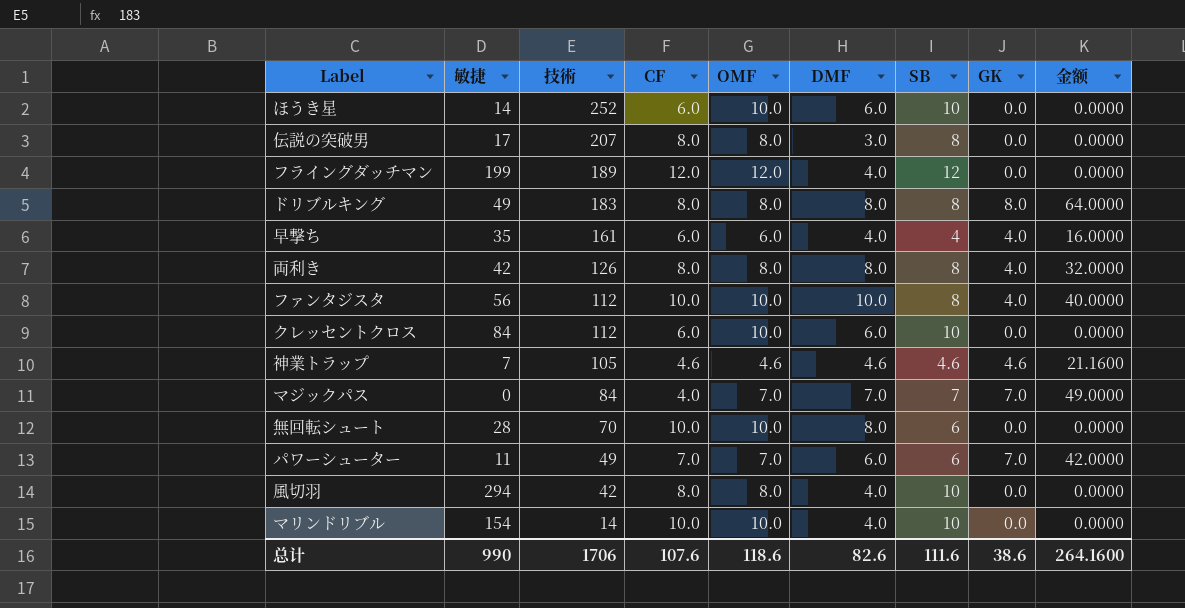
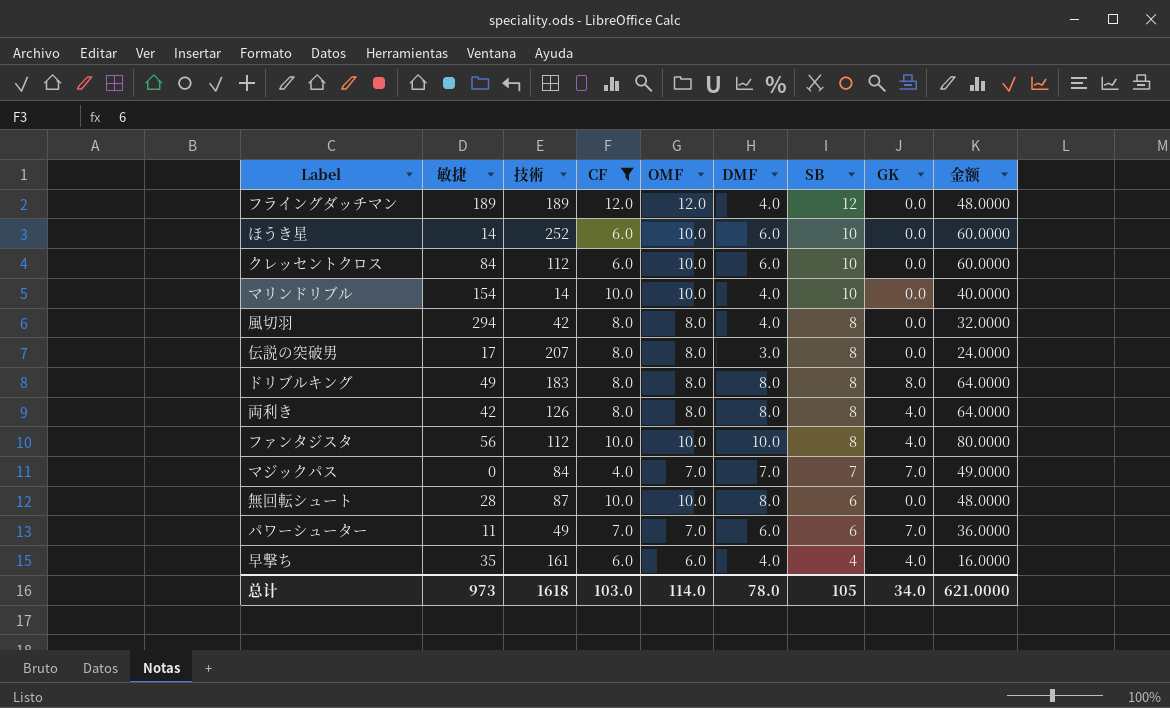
filter: none -> CF != 4.6
row order: 技術 descending -> SB descending
column 金额 | formula: [DMF] * [GK] -> [DMF] * [SB]
フライングダッチマン | 敏捷: 199 -> 189
風切羽 | SB: 10 -> 8
無回転シュート | 技術: 70 -> 87
总计 | 敏捷: 990 -> 973
总计 | 技術: 1706 -> 1618
总计 | CF: 107.6 -> 103.0
总计 | OMF: 118.6 -> 114.0
总计 | DMF: 82.6 -> 78.0
总计 | SB: 111.6 -> 105
总计 | GK: 38.6 -> 34.0
总计 | 金额: 264.1600 -> 621.0000

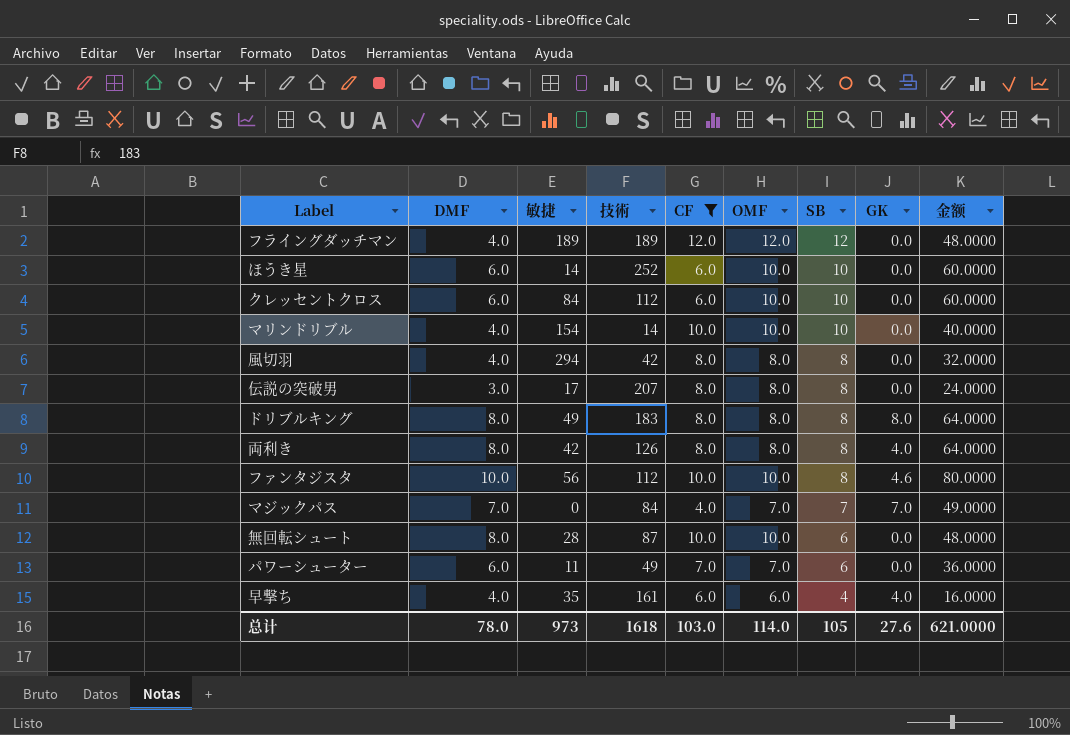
column DMF | position: 6 -> 2
ファンタジスタ | GK: 4.0 -> 4.6
パワーシューター | GK: 7.0 -> 0.0
总计 | GK: 34.0 -> 27.6

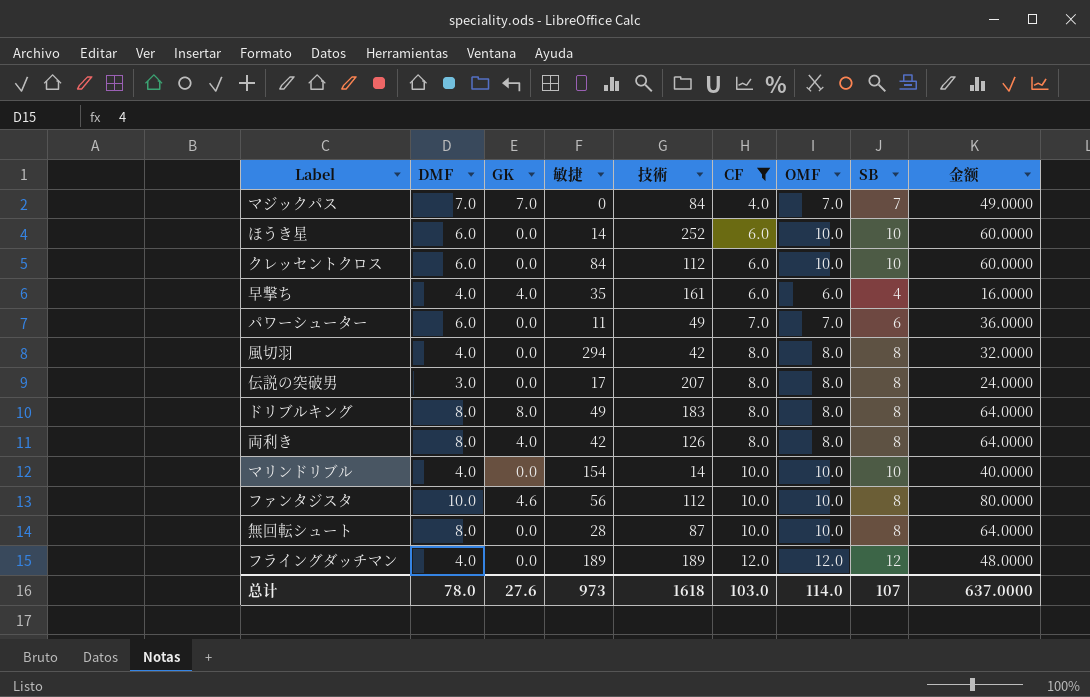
row order: SB descending -> CF ascending
column GK | position: 8 -> 3
無回転シュート | SB: 6 -> 8
無回転シュート | 金额: 48.0000 -> 64.0000
总计 | SB: 105 -> 107
总计 | 金额: 621.0000 -> 637.0000

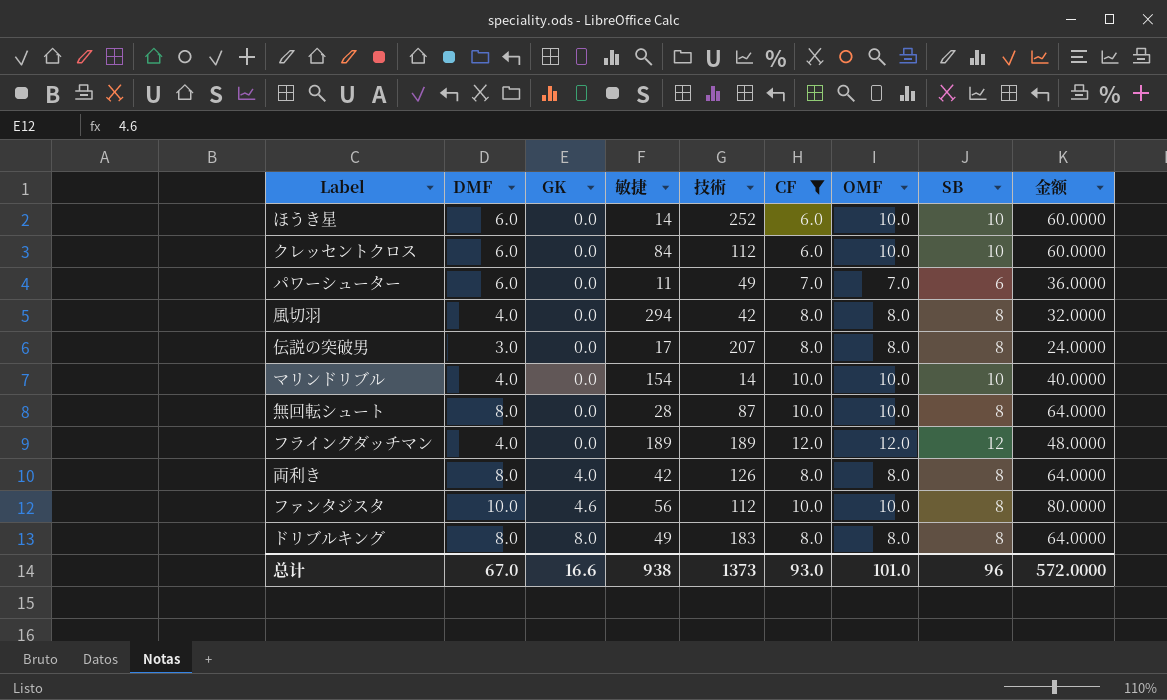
row order: CF ascending -> GK ascending
row マジックパス: 7.0 | 7.0 | 0 | 84 | 4.0 | 7.0 | 7 | 49.0000 -> none
row 早撃ち: 4.0 | 4.0 | 35 | 161 | 6.0 | 6.0 | 4 | 16.0000 -> none
总计 | DMF: 78.0 -> 67.0
总计 | GK: 27.6 -> 16.6
总计 | 敏捷: 973 -> 938
总计 | 技術: 1618 -> 1373
总计 | CF: 103.0 -> 93.0
总计 | OMF: 114.0 -> 101.0
总计 | SB: 107 -> 96
总计 | 金额: 637.0000 -> 572.0000

